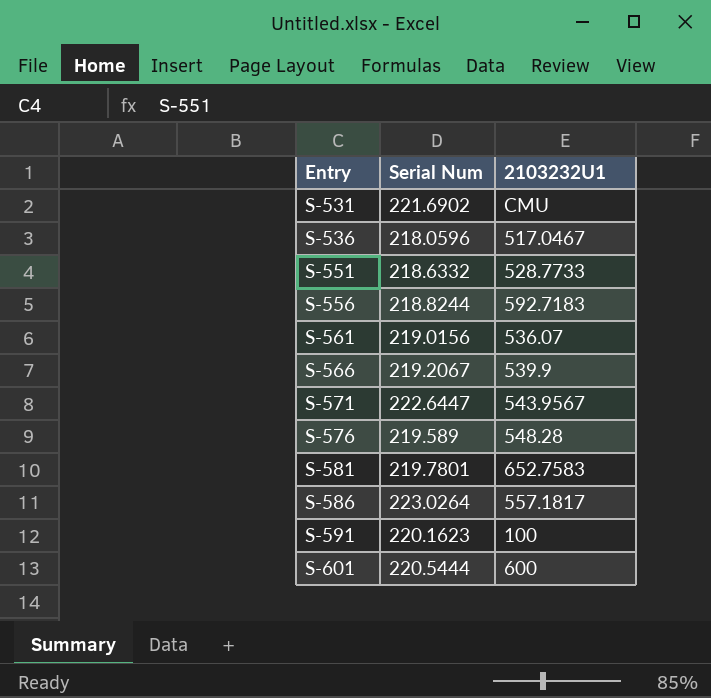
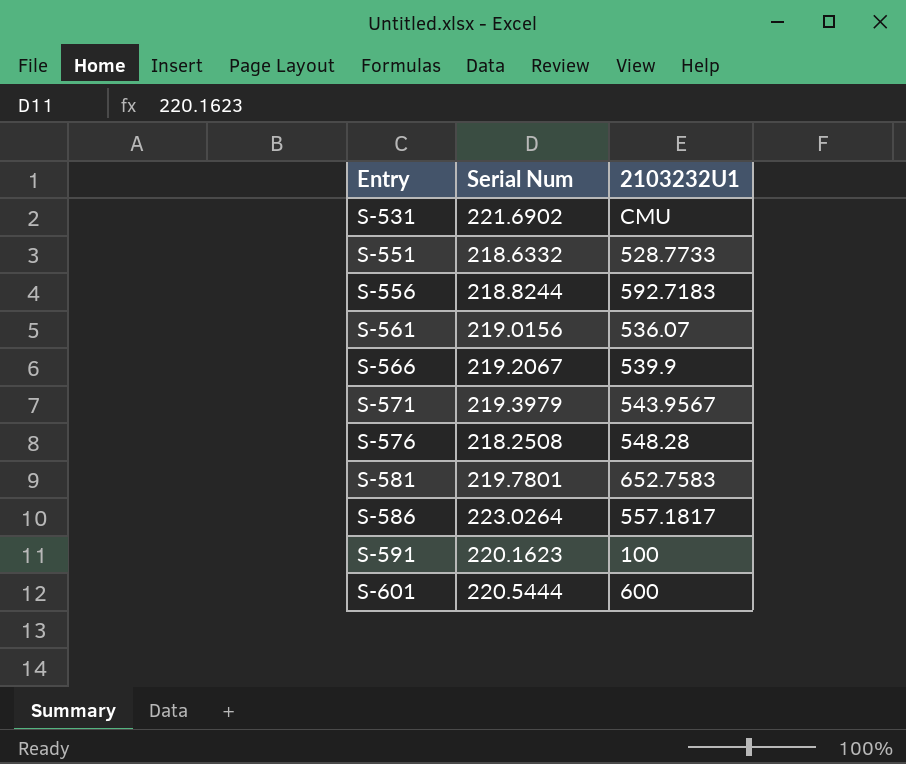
row S-536: 218.0596 | 517.0467 -> none
S-571 | Serial Num: 222.6447 -> 219.3979
S-576 | Serial Num: 219.589 -> 218.2508

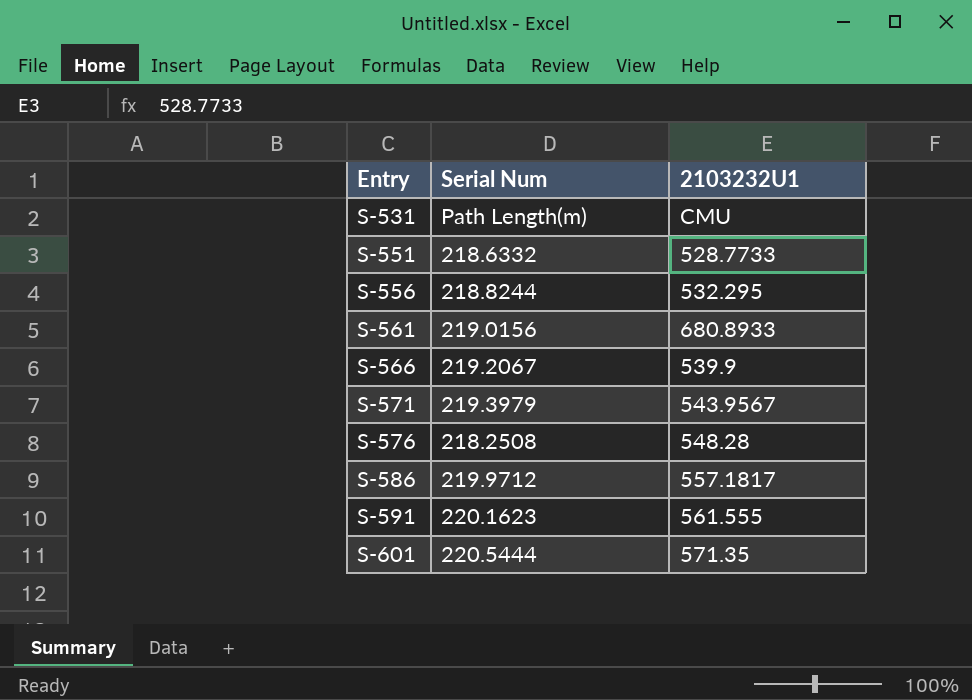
row S-581: 219.7801 | 652.7583 -> none
S-531 | Serial Num: 221.6902 -> Path Length(m)
S-556 | 2103232U1: 592.7183 -> 532.295
S-561 | 2103232U1: 536.07 -> 680.8933
S-586 | Serial Num: 223.0264 -> 219.9712
S-591 | 2103232U1: 100 -> 561.555
S-601 | 2103232U1: 600 -> 571.35

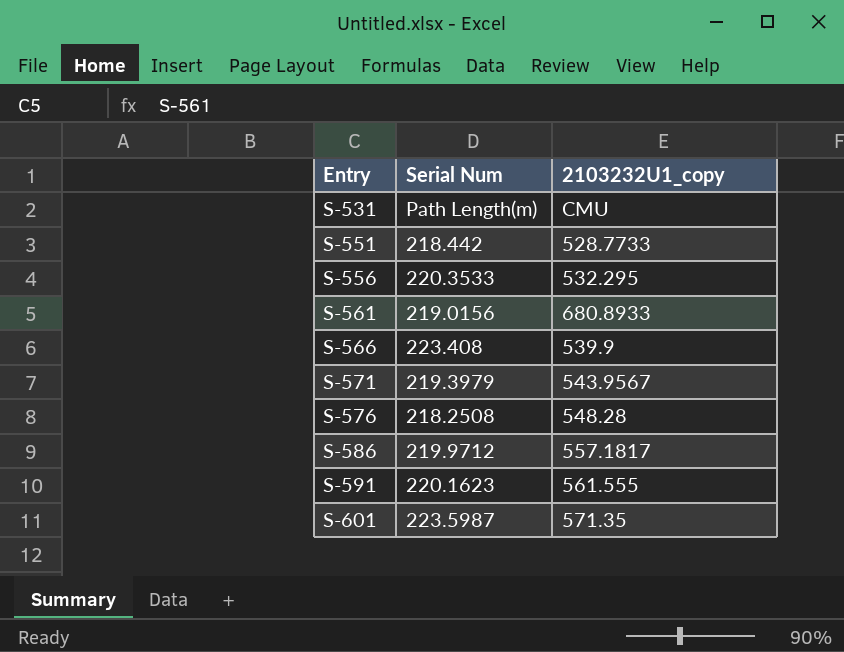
column name: 2103232U1 -> 2103232U1_copy
S-551 | Serial Num: 218.6332 -> 218.442
S-556 | Serial Num: 218.8244 -> 220.3533
S-566 | Serial Num: 219.2067 -> 223.408
S-601 | Serial Num: 220.5444 -> 223.5987

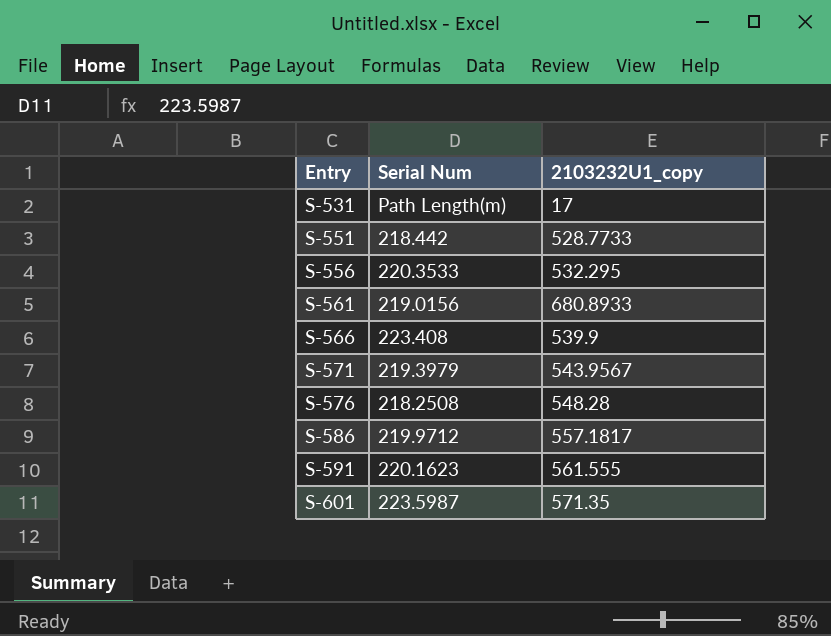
S-531 | 2103232U1_copy: CMU -> 17

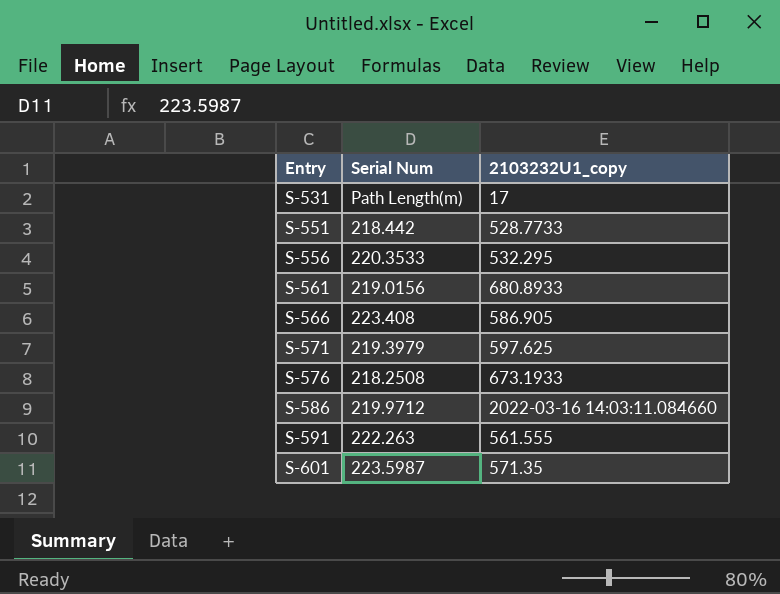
S-566 | 2103232U1_copy: 539.9 -> 586.905
S-571 | 2103232U1_copy: 543.9567 -> 597.625
S-576 | 2103232U1_copy: 548.28 -> 673.1933
S-586 | 2103232U1_copy: 557.1817 -> 2022-03-16 14:03:11.084660
S-591 | Serial Num: 220.1623 -> 222.263

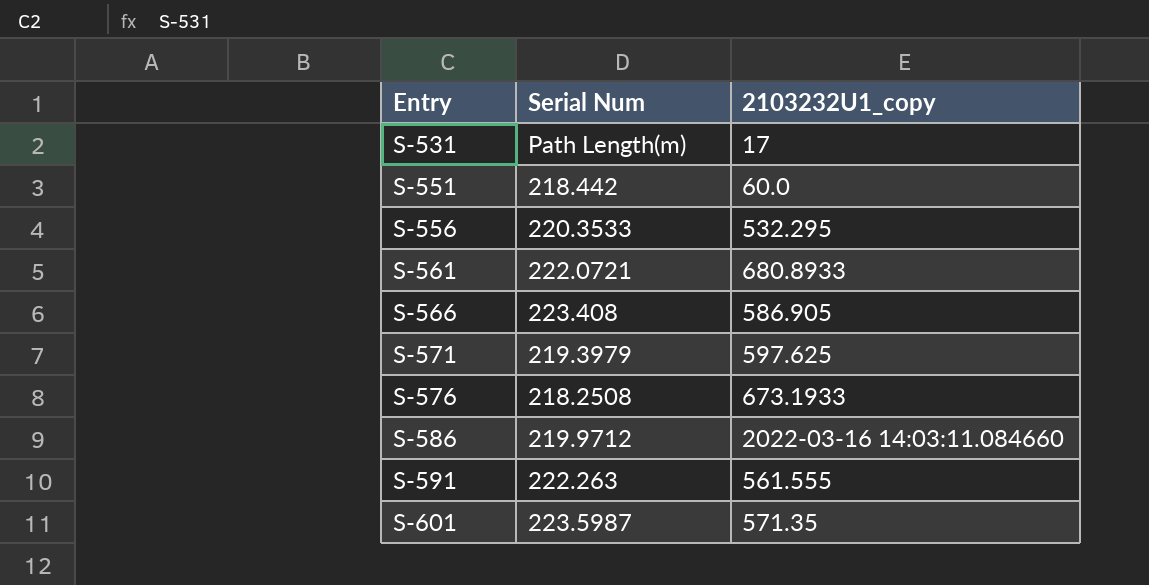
S-551 | 2103232U1_copy: 528.7733 -> 60.0
S-561 | Serial Num: 219.0156 -> 222.0721

